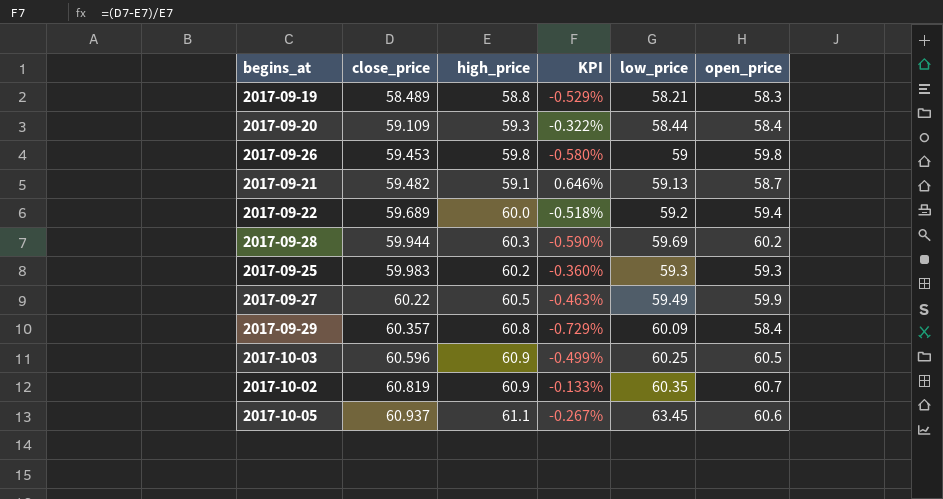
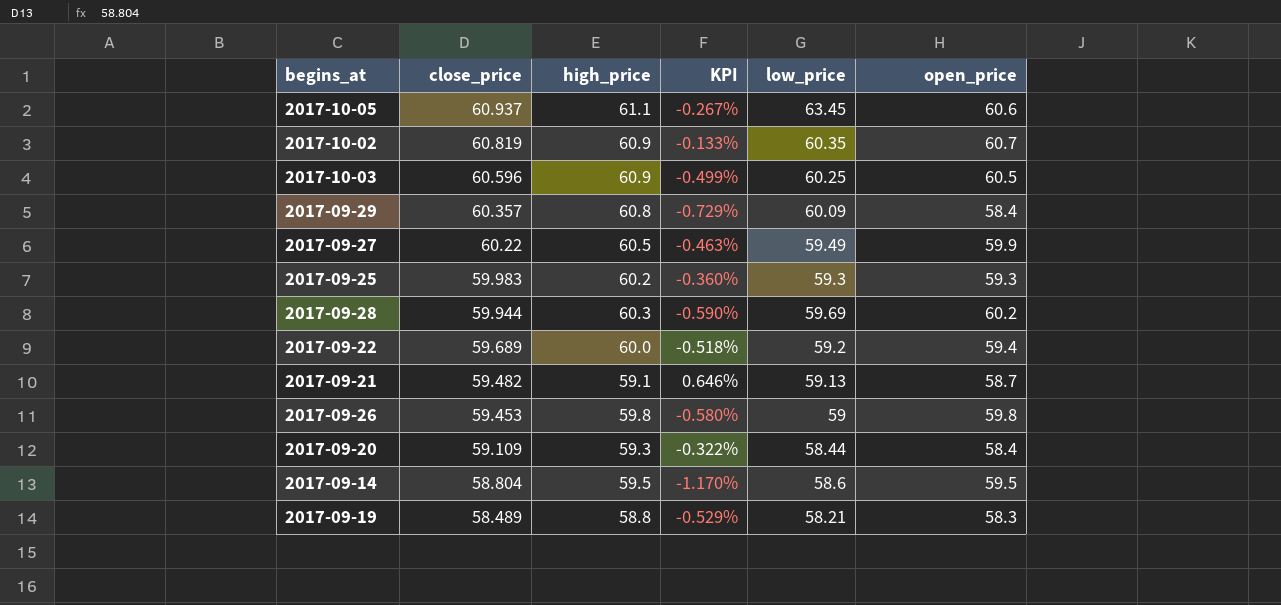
row order: close_price ascending -> close_price descending
row 2017-09-14: none -> 58.804 | 59.5 | -1.170% | 58.6 | 59.5

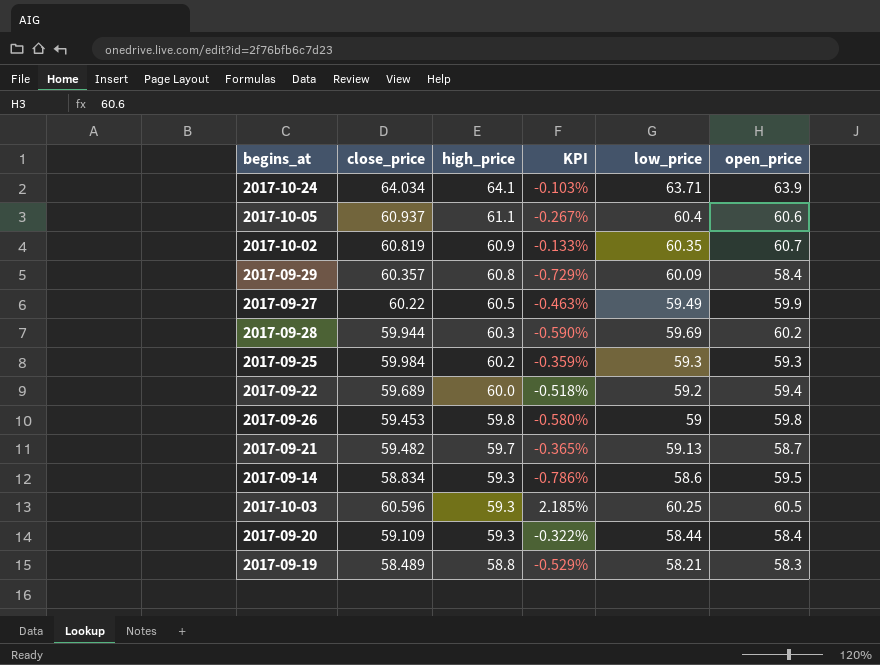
row order: close_price descending -> high_price descending
row 2017-10-24: none -> 64.034 | 64.1 | -0.103% | 63.71 | 63.9
2017-10-05 | low_price: 63.45 -> 60.4
2017-09-25 | close_price: 59.983 -> 59.984
2017-09-25 | KPI: -0.360% -> -0.359%
2017-09-21 | high_price: 59.1 -> 59.7
2017-09-21 | KPI: 0.646% -> -0.365%
2017-09-14 | close_price: 58.804 -> 58.834
2017-09-14 | high_price: 59.5 -> 59.3
2017-09-14 | KPI: -1.170% -> -0.786%
2017-10-03 | high_price: 60.9 -> 59.3
2017-10-03 | KPI: -0.499% -> 2.185%

